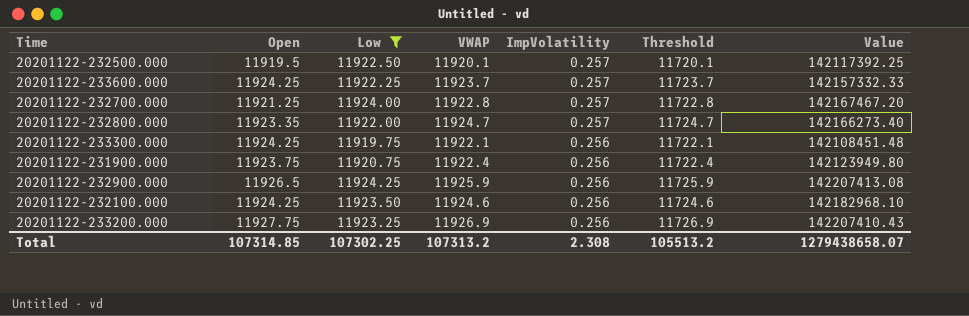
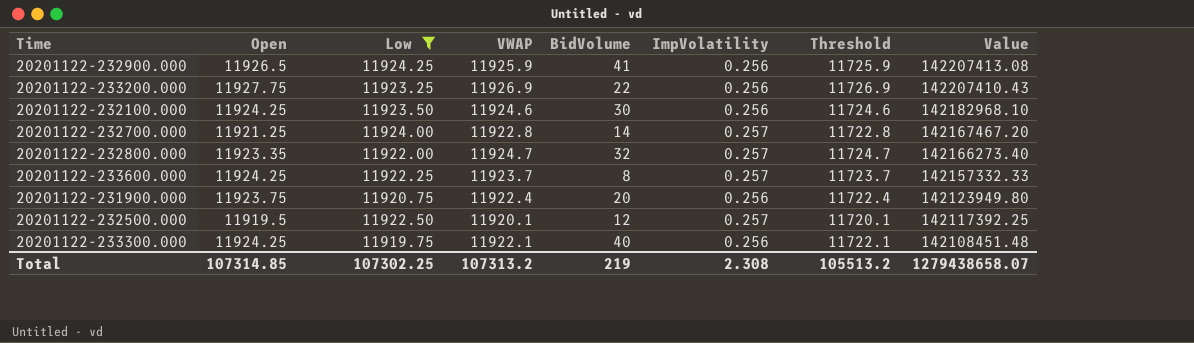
row order: ImpVolatility descending -> Value descending
column BidVolume | position: none -> 5

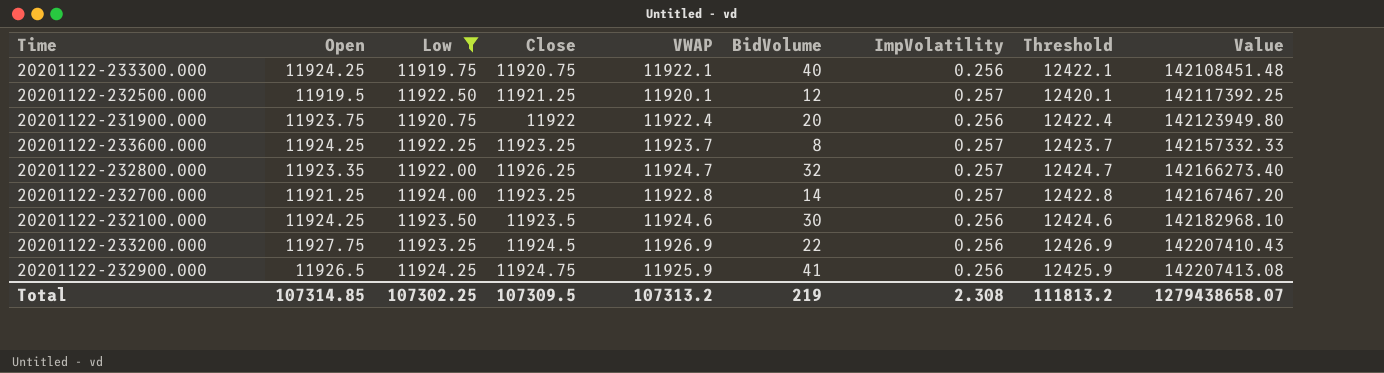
row order: Value descending -> Value ascending
column Close | position: none -> 4
column Threshold | formula: [VWAP] - 200 -> [VWAP] + 500
Total | Threshold: 105513.2 -> 111813.2

